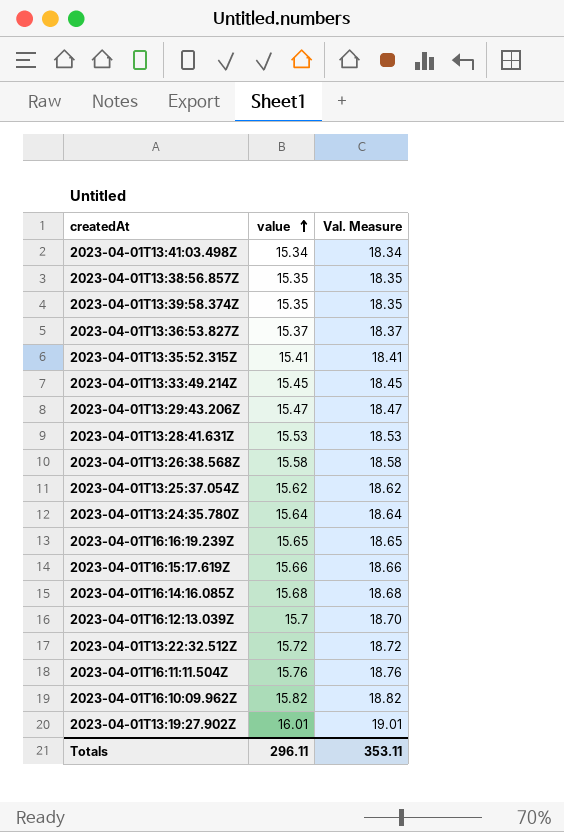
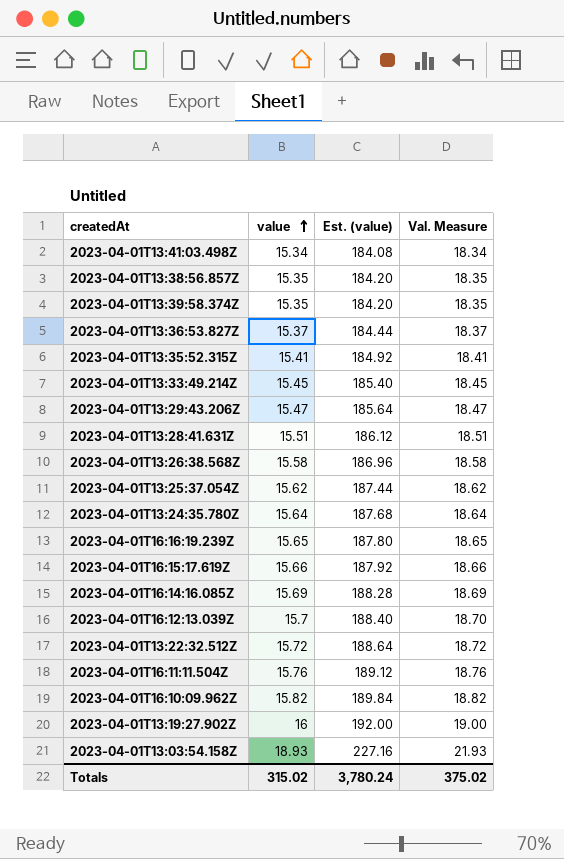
column Est. (value) | formula: none -> [value] * 12
2023-04-01T13:28:41.631Z | value: 15.53 -> 15.51
2023-04-01T13:28:41.631Z | Val. Measure: 18.53 -> 18.51
2023-04-01T16:14:16.085Z | value: 15.68 -> 15.69
2023-04-01T16:14:16.085Z | Val. Measure: 18.68 -> 18.69
2023-04-01T13:19:27.902Z | value: 16.01 -> 16
2023-04-01T13:19:27.902Z | Val. Measure: 19.01 -> 19.00
row 2023-04-01T13:03:54.158Z: none -> 18.93 | 227.16 | 21.93
Totals | value: 296.11 -> 315.02
Totals | Val. Measure: 353.11 -> 375.02

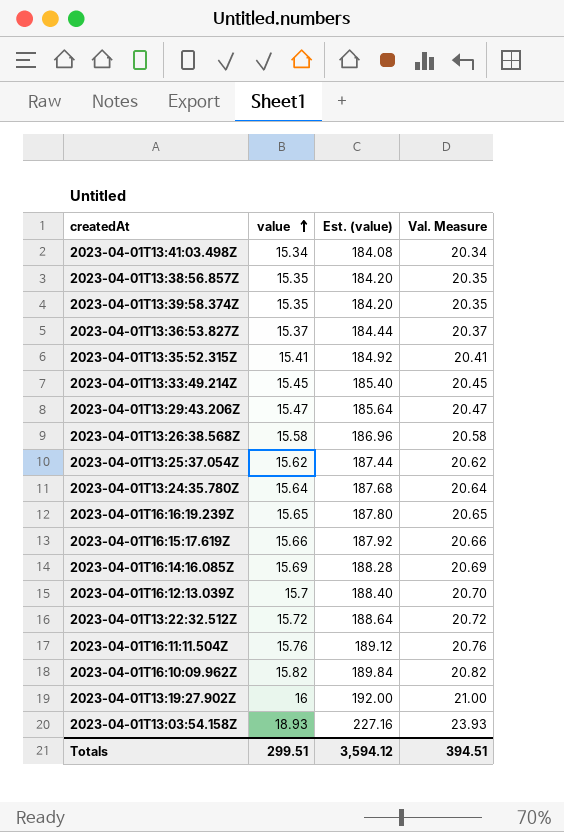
column Val. Measure | formula: [value] + 3 -> [value] + 5
row 2023-04-01T13:28:41.631Z: 15.51 | 186.12 | 18.51 -> none
Totals | value: 315.02 -> 299.51
Totals | Est. (value): 3,780.24 -> 3,594.12
Totals | Val. Measure: 375.02 -> 394.51

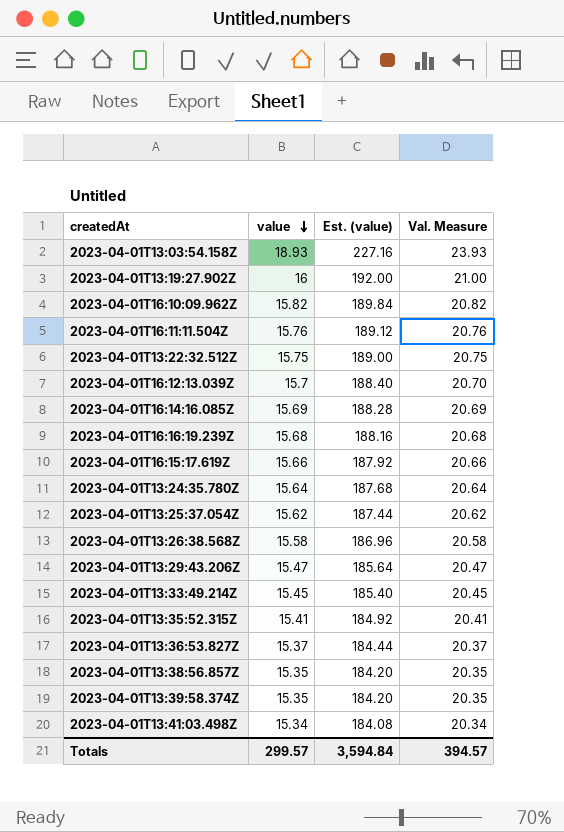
row order: value ascending -> value descending
2023-04-01T13:22:32.512Z | value: 15.72 -> 15.75
2023-04-01T13:22:32.512Z | Est. (value): 188.64 -> 189.00
2023-04-01T13:22:32.512Z | Val. Measure: 20.72 -> 20.75
2023-04-01T16:16:19.239Z | value: 15.65 -> 15.68
2023-04-01T16:16:19.239Z | Est. (value): 187.80 -> 188.16
2023-04-01T16:16:19.239Z | Val. Measure: 20.65 -> 20.68
Totals | value: 299.51 -> 299.57
Totals | Est. (value): 3,594.12 -> 3,594.84
Totals | Val. Measure: 394.51 -> 394.57

